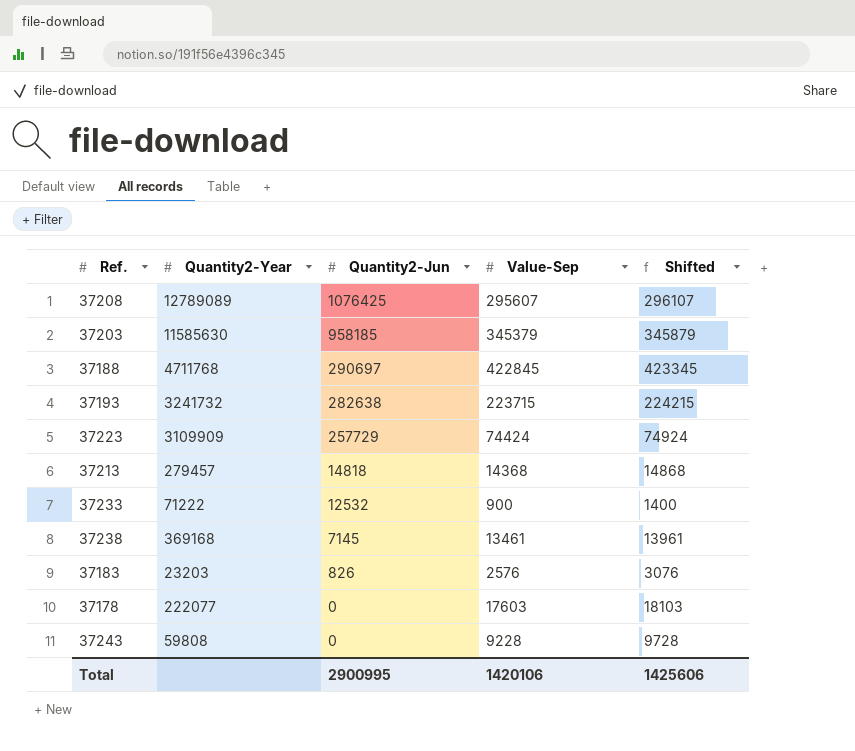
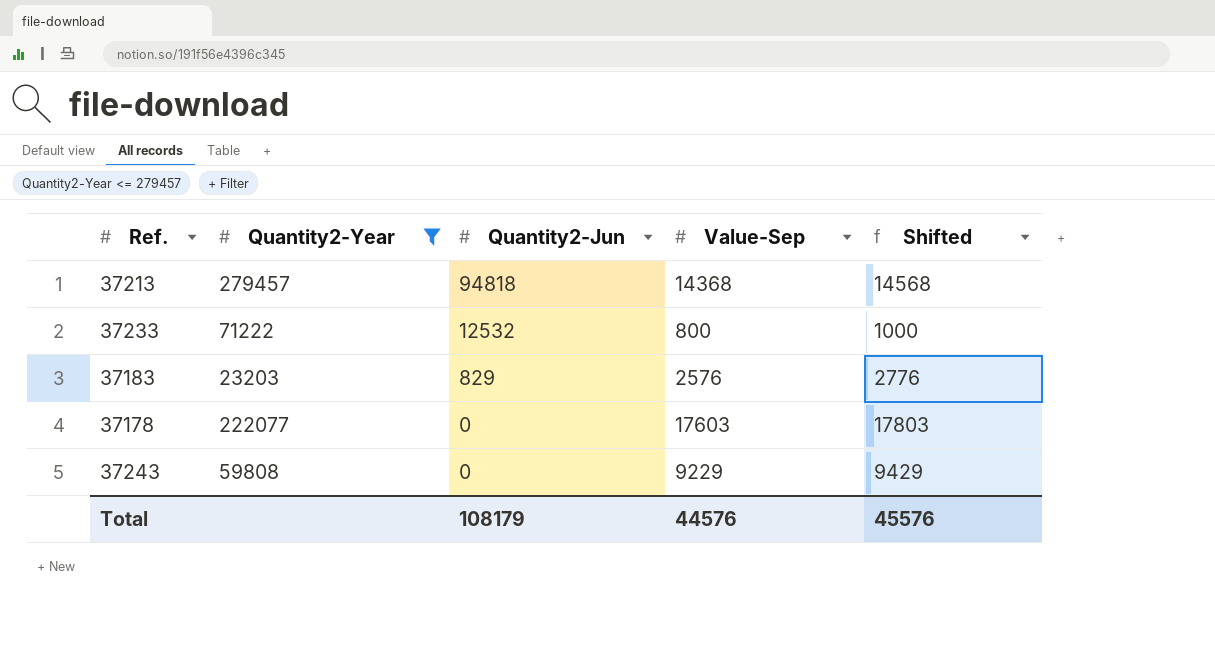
filter: none -> Quantity2-Year <= 279457
column Shifted | formula: [Value-Sep] + 500 -> [Value-Sep] + 200
37213 | Quantity2-Jun: 14818 -> 94818
37233 | Value-Sep: 900 -> 800
37183 | Quantity2-Jun: 826 -> 829
37243 | Value-Sep: 9228 -> 9229
Total | Quantity2-Jun: 2900995 -> 108179
Total | Value-Sep: 1420106 -> 44576
Total | Shifted: 1425606 -> 45576

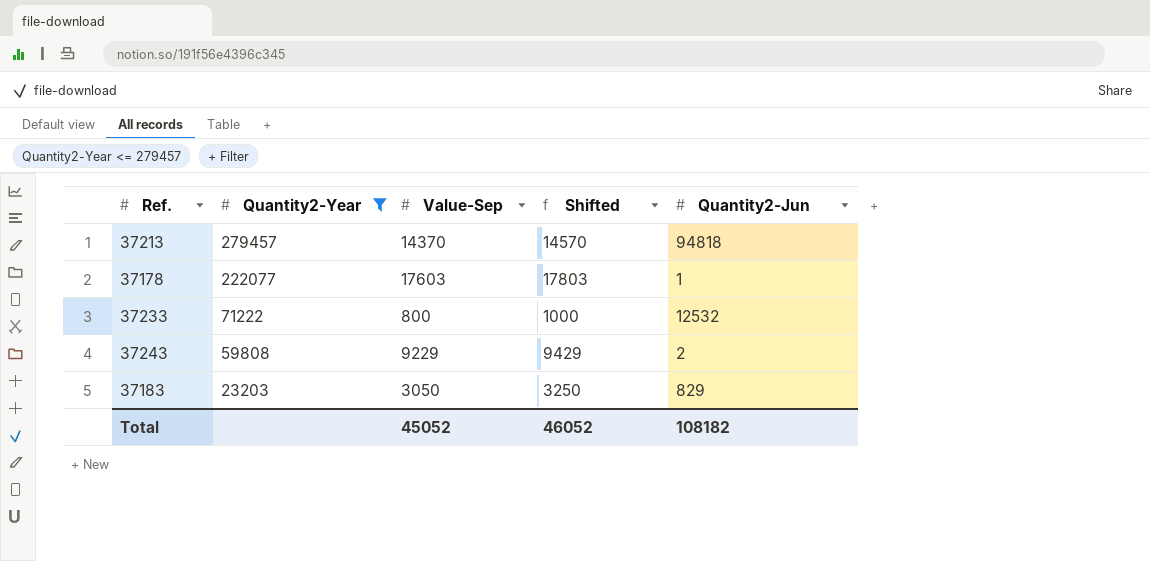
row order: Quantity2-Jun descending -> Quantity2-Year descending
column Quantity2-Jun | position: 3 -> 5
37213 | Value-Sep: 14368 -> 14370
37213 | Shifted: 14568 -> 14570
37178 | Quantity2-Jun: 0 -> 1
37243 | Quantity2-Jun: 0 -> 2
37183 | Value-Sep: 2576 -> 3050
37183 | Shifted: 2776 -> 3250
Total | Value-Sep: 44576 -> 45052
Total | Shifted: 45576 -> 46052
Total | Quantity2-Jun: 108179 -> 108182

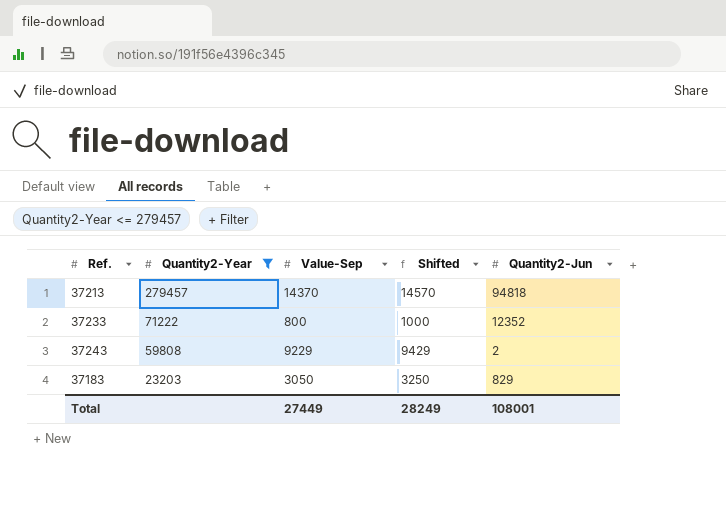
row 37178: 222077 | 17603 | 17803 | 1 -> none
37233 | Quantity2-Jun: 12532 -> 12352
Total | Value-Sep: 45052 -> 27449
Total | Shifted: 46052 -> 28249
Total | Quantity2-Jun: 108182 -> 108001

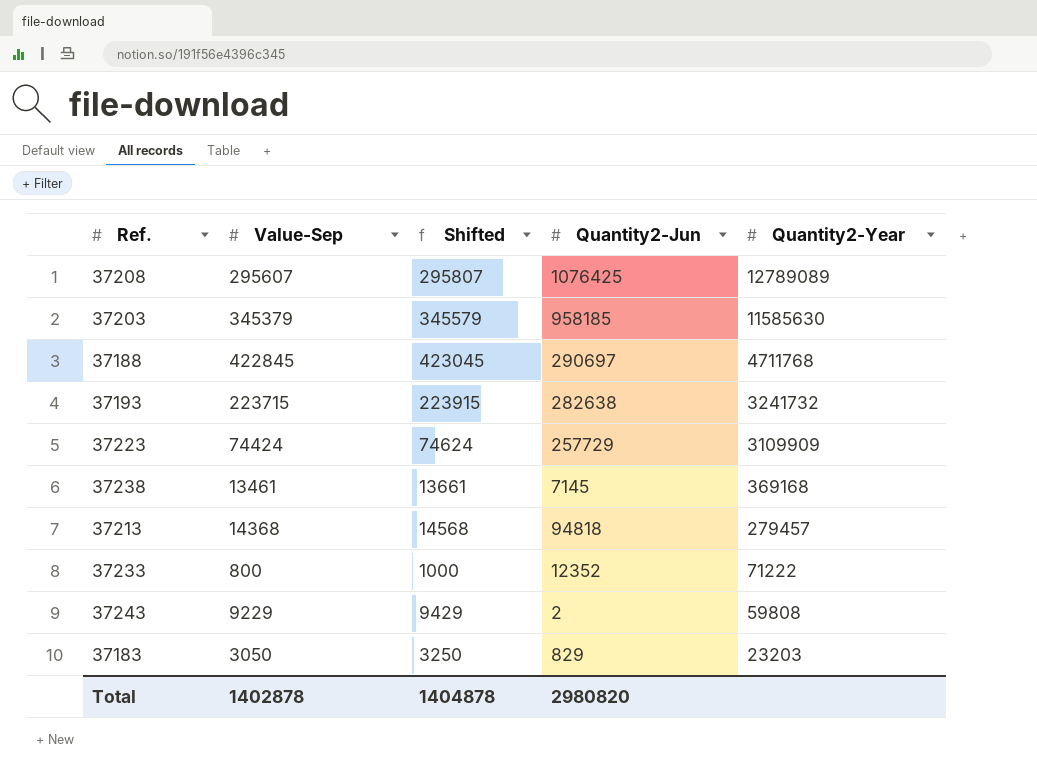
filter: Quantity2-Year <= 279457 -> none
column Quantity2-Year | position: 2 -> 5
37213 | Value-Sep: 14370 -> 14368
37213 | Shifted: 14570 -> 14568
Total | Value-Sep: 27449 -> 1402878
Total | Shifted: 28249 -> 1404878
Total | Quantity2-Jun: 108001 -> 2980820

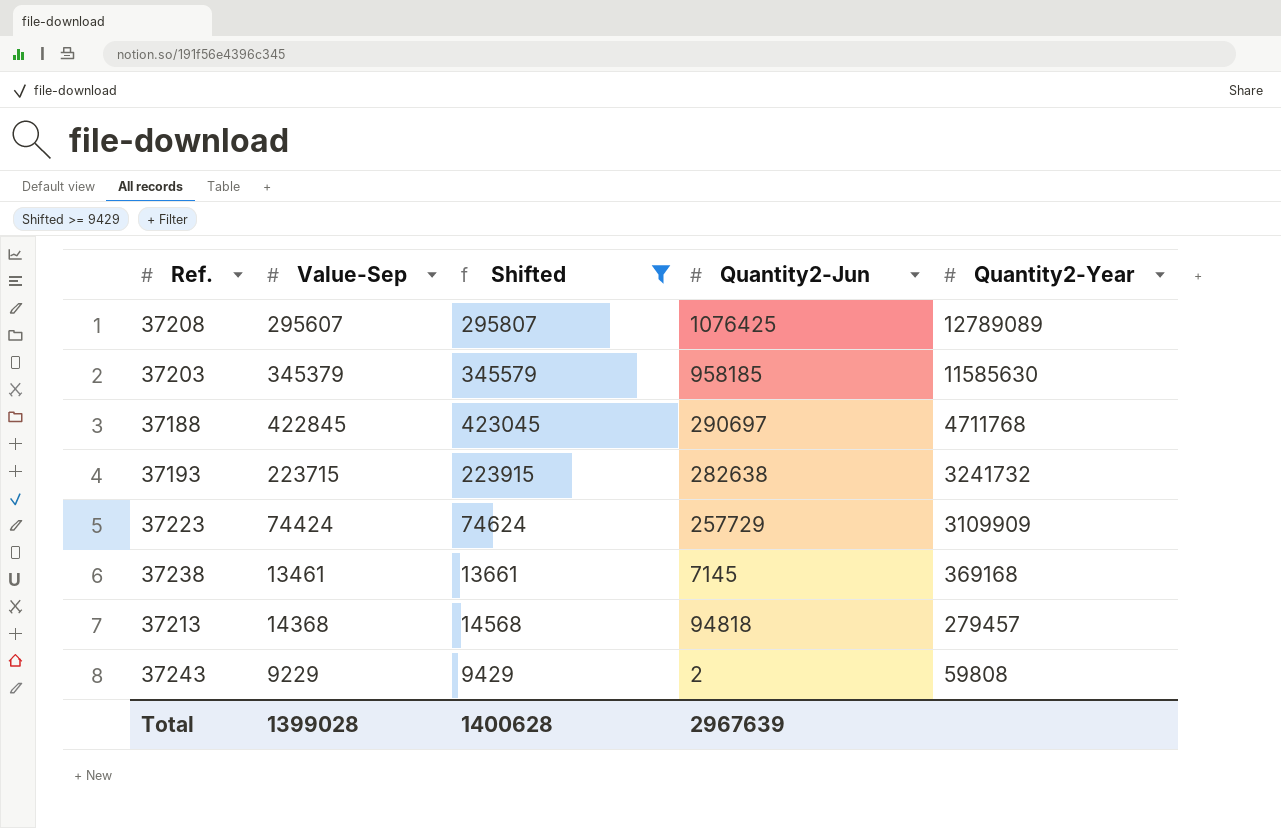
filter: none -> Shifted >= 9429
Total | Value-Sep: 1402878 -> 1399028
Total | Shifted: 1404878 -> 1400628
Total | Quantity2-Jun: 2980820 -> 2967639

